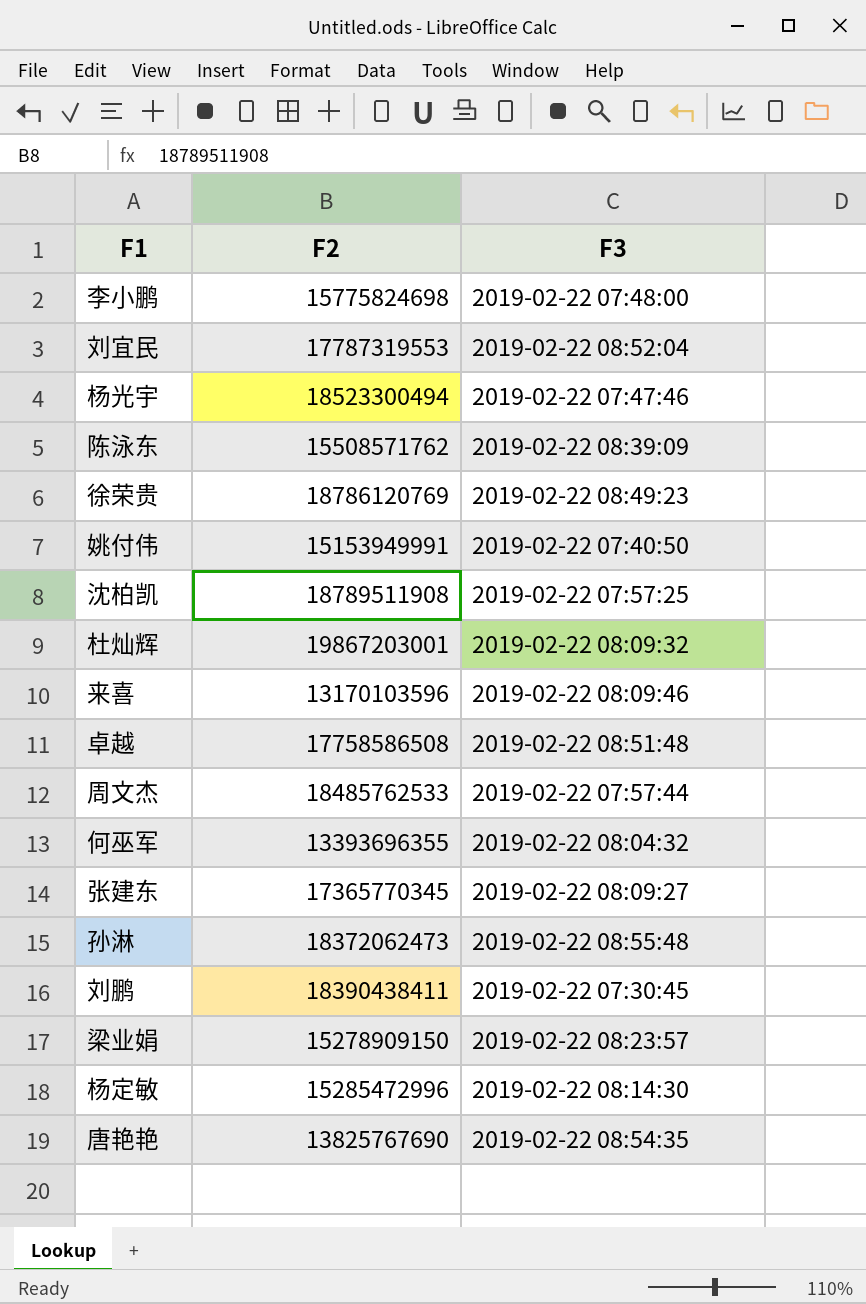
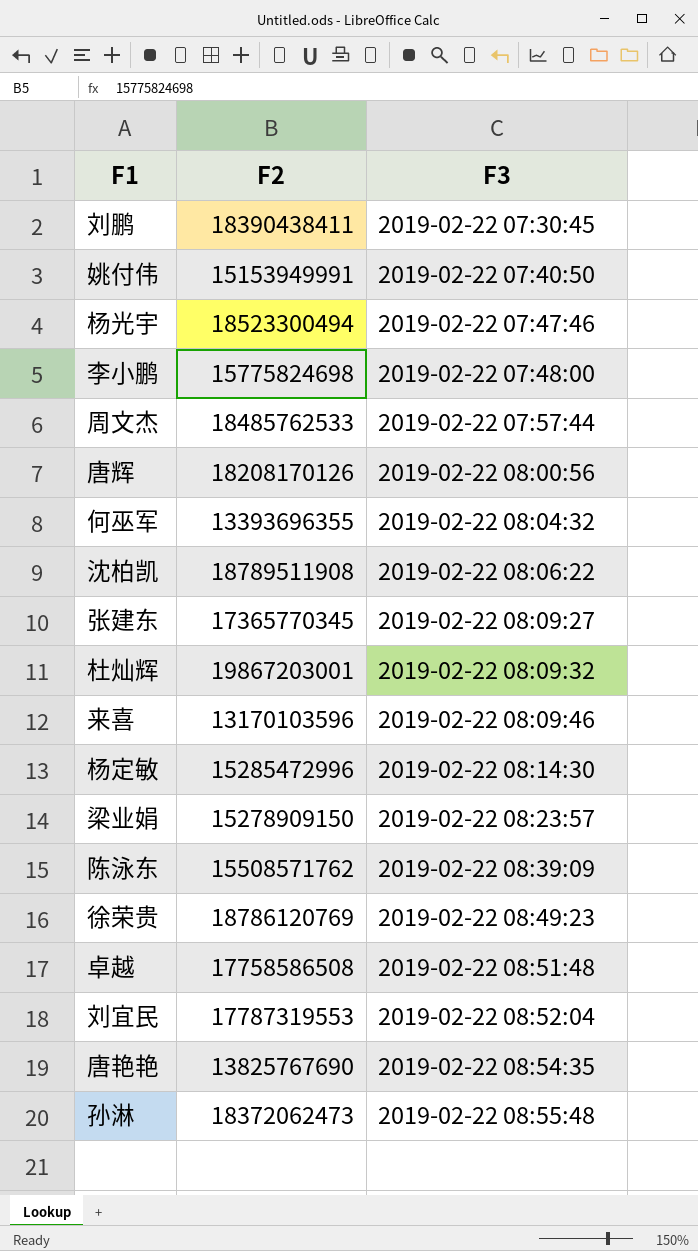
row order: none -> F3 ascending
row 唐辉: none -> 18208170126 | 2019-02-22 08:00:56
沈柏凯 | F3: 2019-02-22 07:57:25 -> 2019-02-22 08:06:22

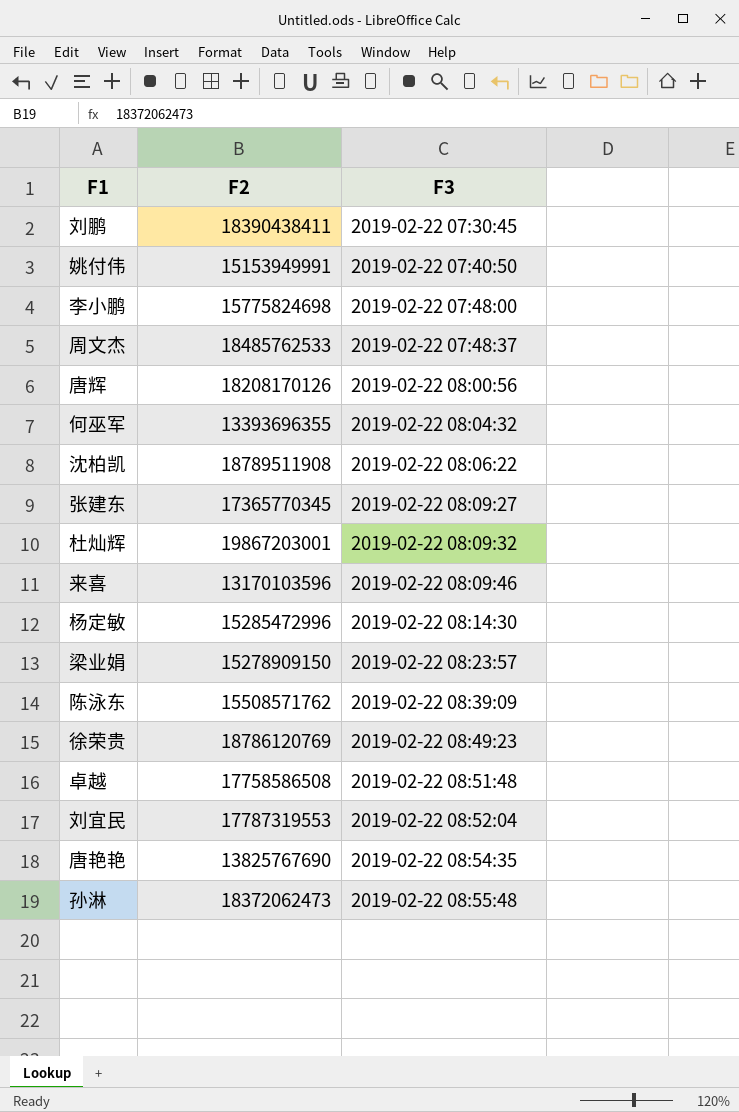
row 杨光宇: 18523300494 | 2019-02-22 07:47:46 -> none
周文杰 | F3: 2019-02-22 07:57:44 -> 2019-02-22 07:48:37

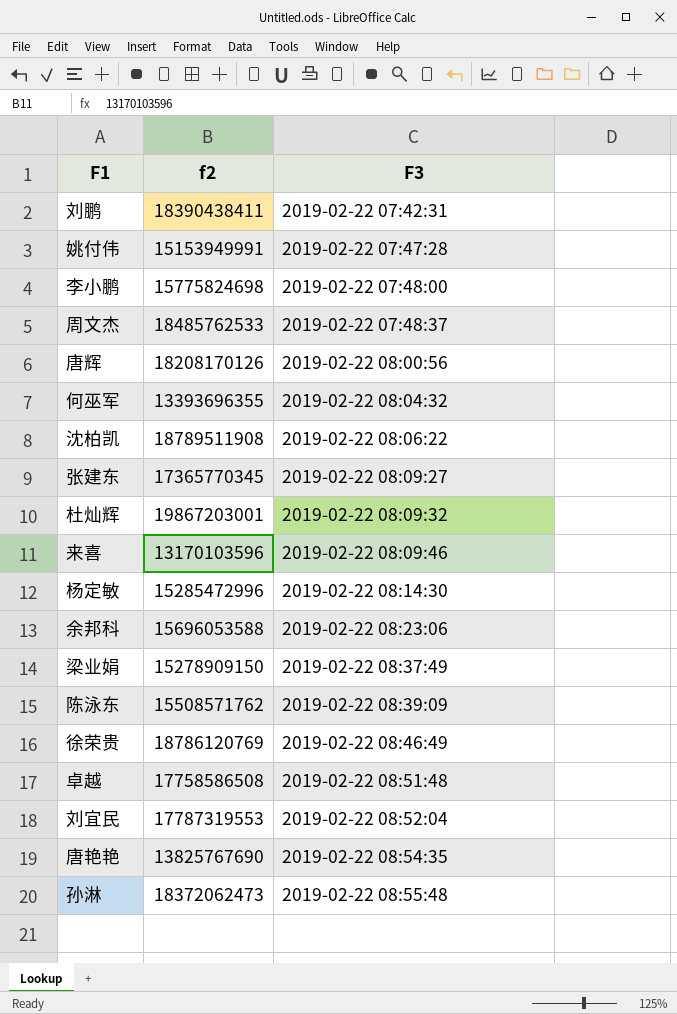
column name: F2 -> f2
刘鹏 | F3: 2019-02-22 07:30:45 -> 2019-02-22 07:42:31
姚付伟 | F3: 2019-02-22 07:40:50 -> 2019-02-22 07:47:28
row 余邦科: none -> 15696053588 | 2019-02-22 08:23:06
梁业娟 | F3: 2019-02-22 08:23:57 -> 2019-02-22 08:37:49
徐荣贵 | F3: 2019-02-22 08:49:23 -> 2019-02-22 08:46:49

